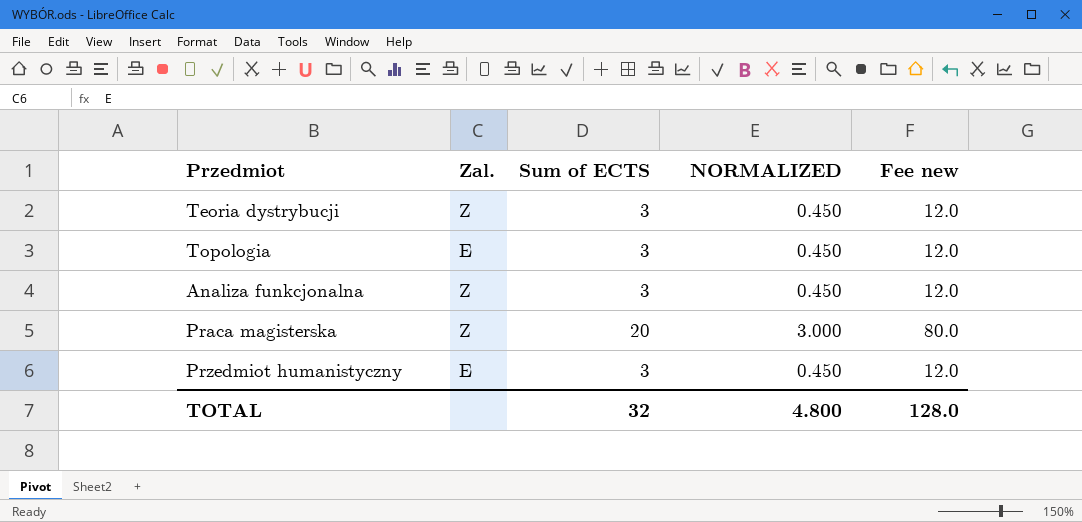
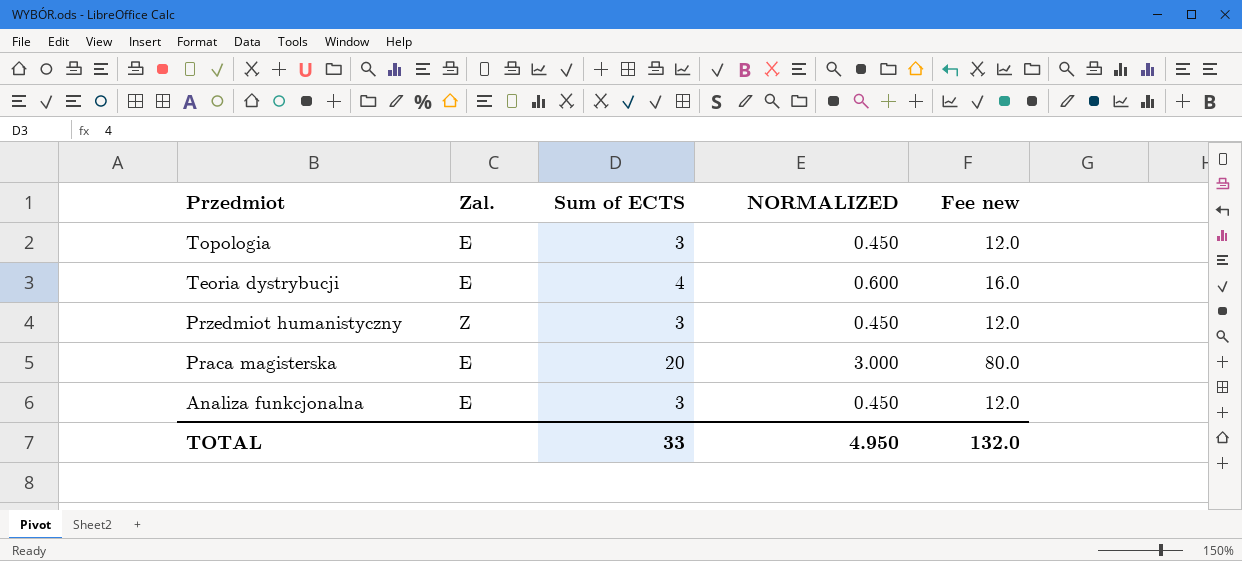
row order: none -> Przedmiot descending
Teoria dystrybucji | Zal.: Z -> E
Teoria dystrybucji | Sum of ECTS: 3 -> 4
Teoria dystrybucji | NORMALIZED: 0.450 -> 0.600
Teoria dystrybucji | Fee new: 12.0 -> 16.0
Przedmiot humanistyczny | Zal.: E -> Z
Praca magisterska | Zal.: Z -> E
Analiza funkcjonalna | Zal.: Z -> E
TOTAL | Sum of ECTS: 32 -> 33
TOTAL | NORMALIZED: 4.800 -> 4.950
TOTAL | Fee new: 128.0 -> 132.0

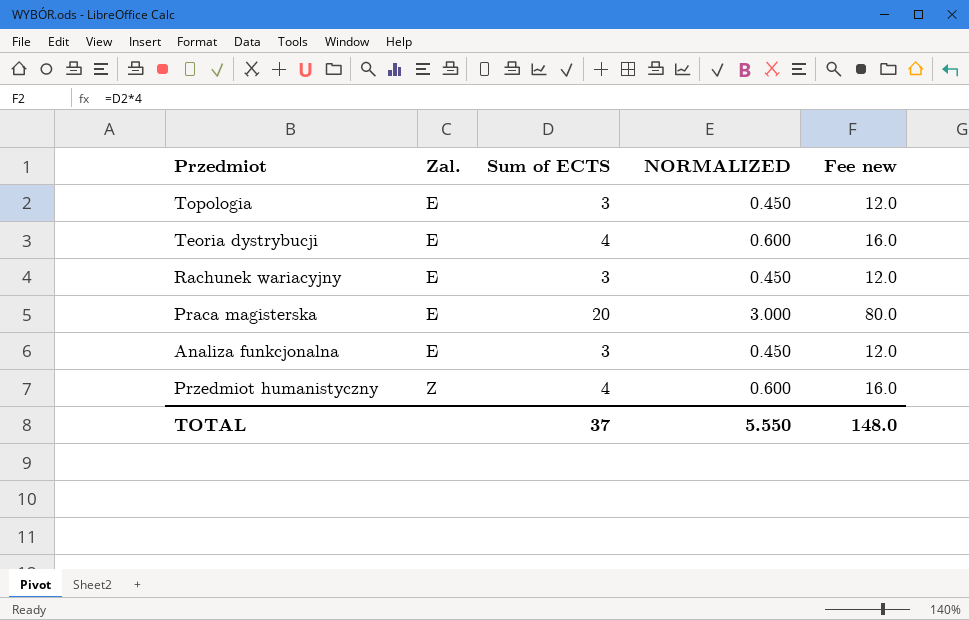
row order: Przedmiot descending -> Zal. ascending
row Rachunek wariacyjny: none -> E | 3 | 0.450 | 12.0
Przedmiot humanistyczny | Sum of ECTS: 3 -> 4
Przedmiot humanistyczny | NORMALIZED: 0.450 -> 0.600
Przedmiot humanistyczny | Fee new: 12.0 -> 16.0
TOTAL | Sum of ECTS: 33 -> 37
TOTAL | NORMALIZED: 4.950 -> 5.550
TOTAL | Fee new: 132.0 -> 148.0

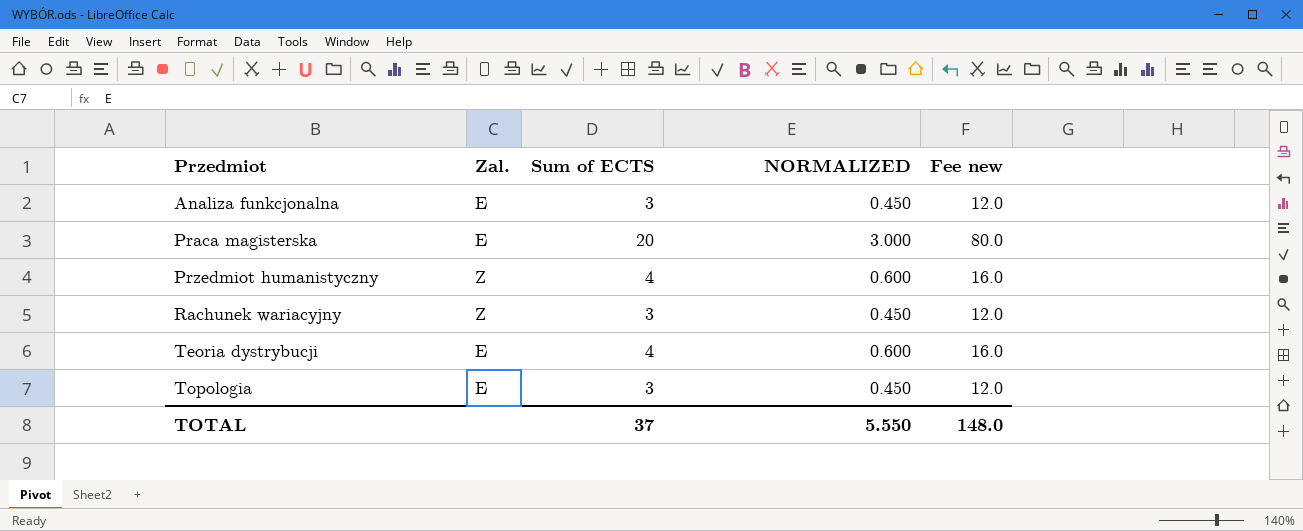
row order: Zal. ascending -> Przedmiot ascending
Rachunek wariacyjny | Zal.: E -> Z

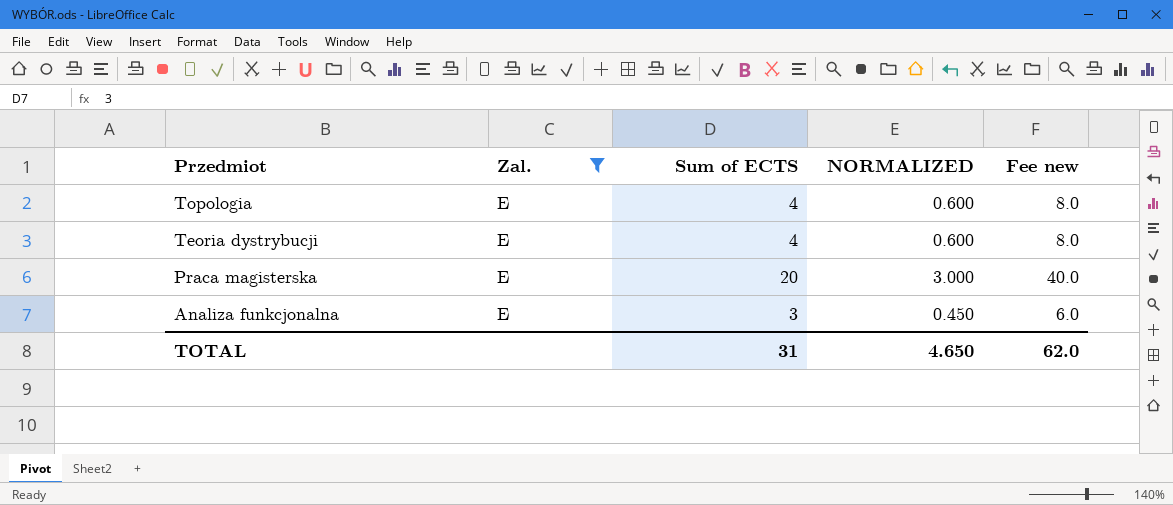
filter: none -> Zal. = E
row order: Przedmiot ascending -> Przedmiot descending
column Fee new | formula: [Sum of ECTS] * 4 -> [Sum of ECTS] * 2
Topologia | Sum of ECTS: 3 -> 4
Topologia | NORMALIZED: 0.450 -> 0.600
TOTAL | Sum of ECTS: 37 -> 31
TOTAL | NORMALIZED: 5.550 -> 4.650
TOTAL | Fee new: 148.0 -> 62.0

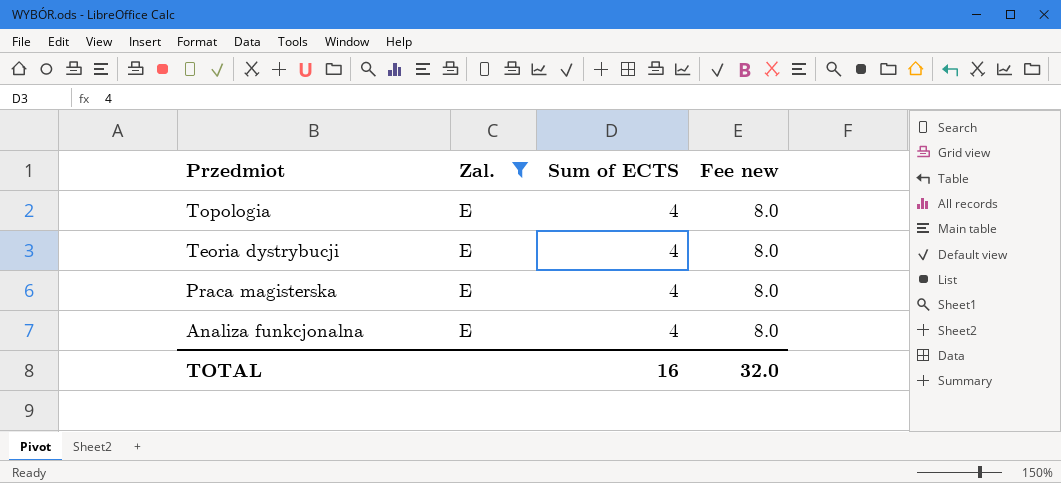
column NORMALIZED | formula: [Sum of ECTS] * 0.15 -> none
Praca magisterska | Sum of ECTS: 20 -> 4
Praca magisterska | Fee new: 40.0 -> 8.0
Analiza funkcjonalna | Sum of ECTS: 3 -> 4
Analiza funkcjonalna | Fee new: 6.0 -> 8.0
TOTAL | Sum of ECTS: 31 -> 16
TOTAL | Fee new: 62.0 -> 32.0

